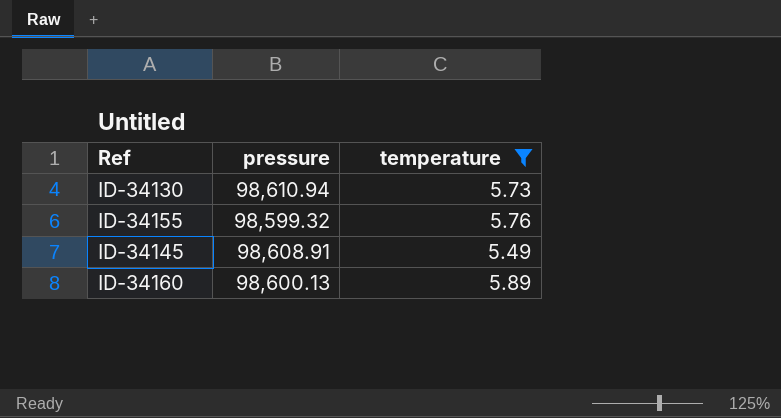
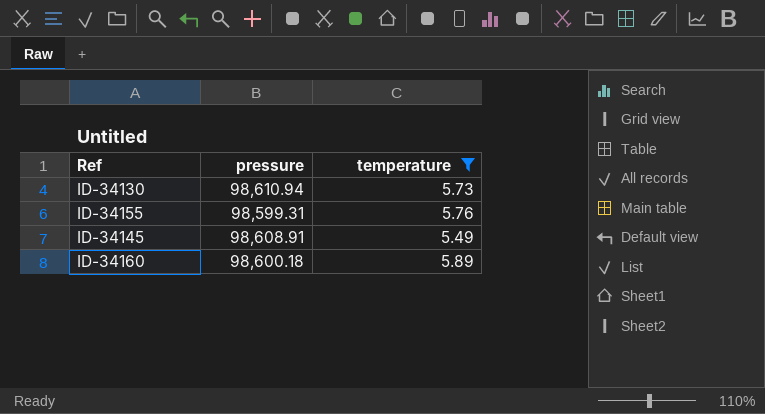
ID-34155 | pressure: 98,599.32 -> 98,599.31
ID-34160 | pressure: 98,600.13 -> 98,600.18

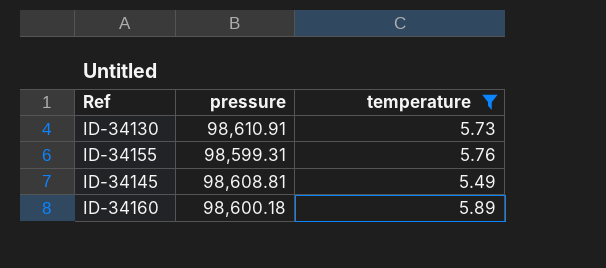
ID-34130 | pressure: 98,610.94 -> 98,610.91
ID-34145 | pressure: 98,608.91 -> 98,608.81

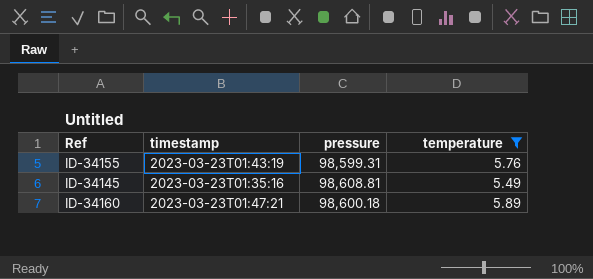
column timestamp | position: none -> 2
row ID-34130: 98,610.91 | 5.73 -> none

